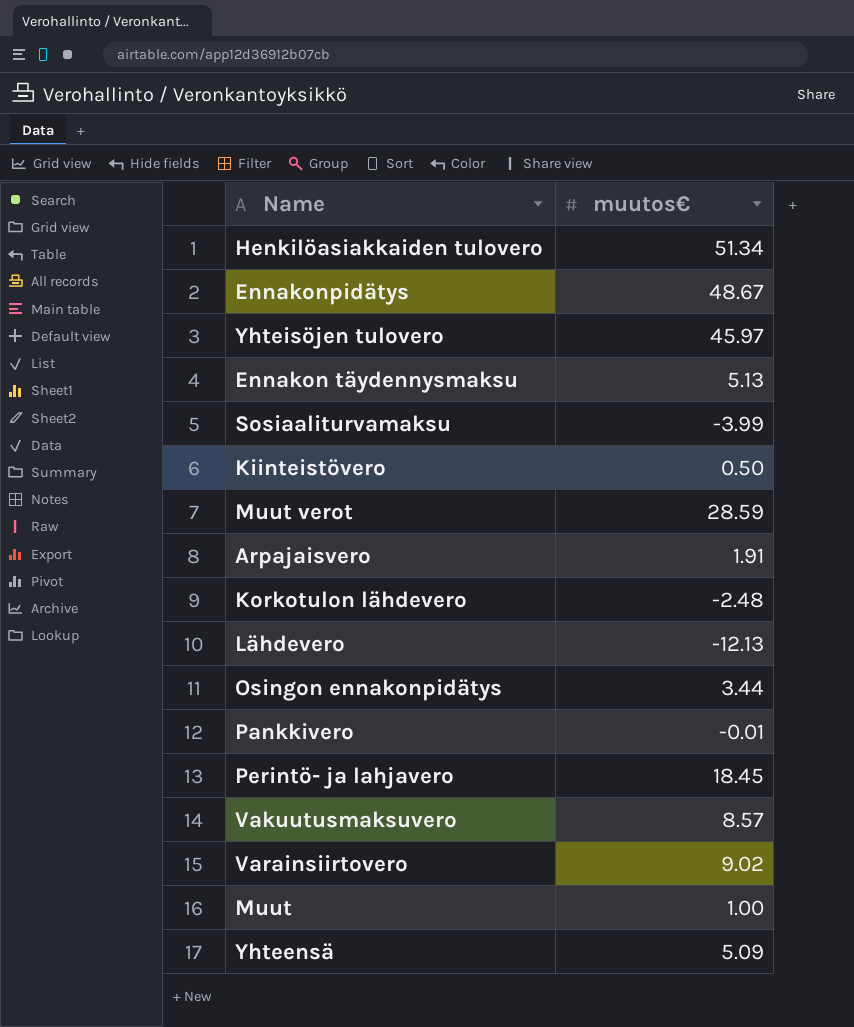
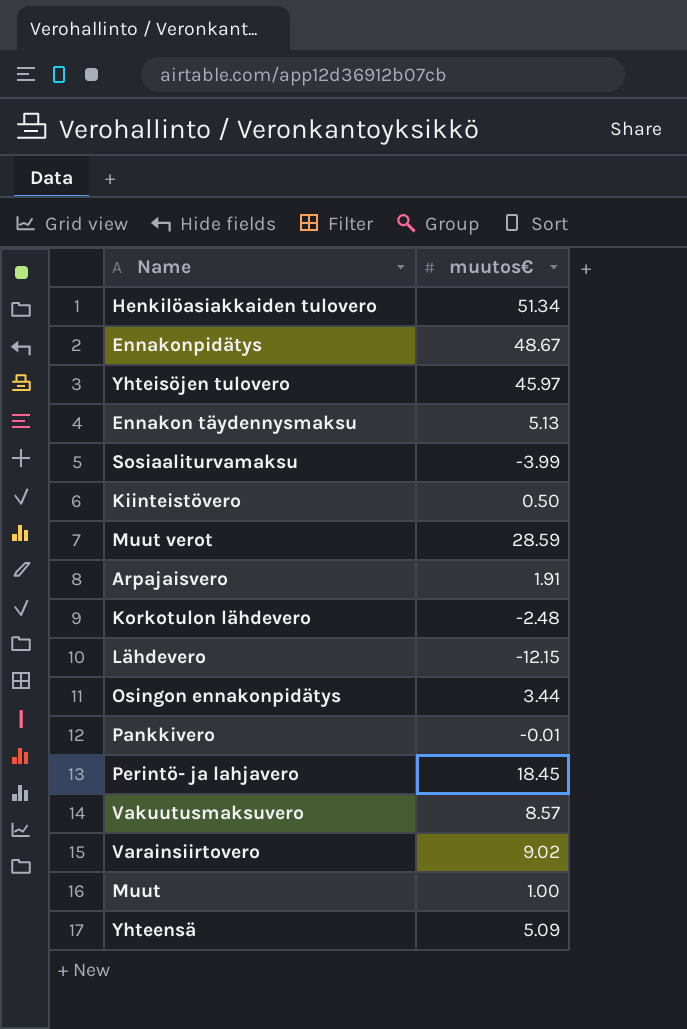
Lähdevero | muutos€: -12.13 -> -12.15

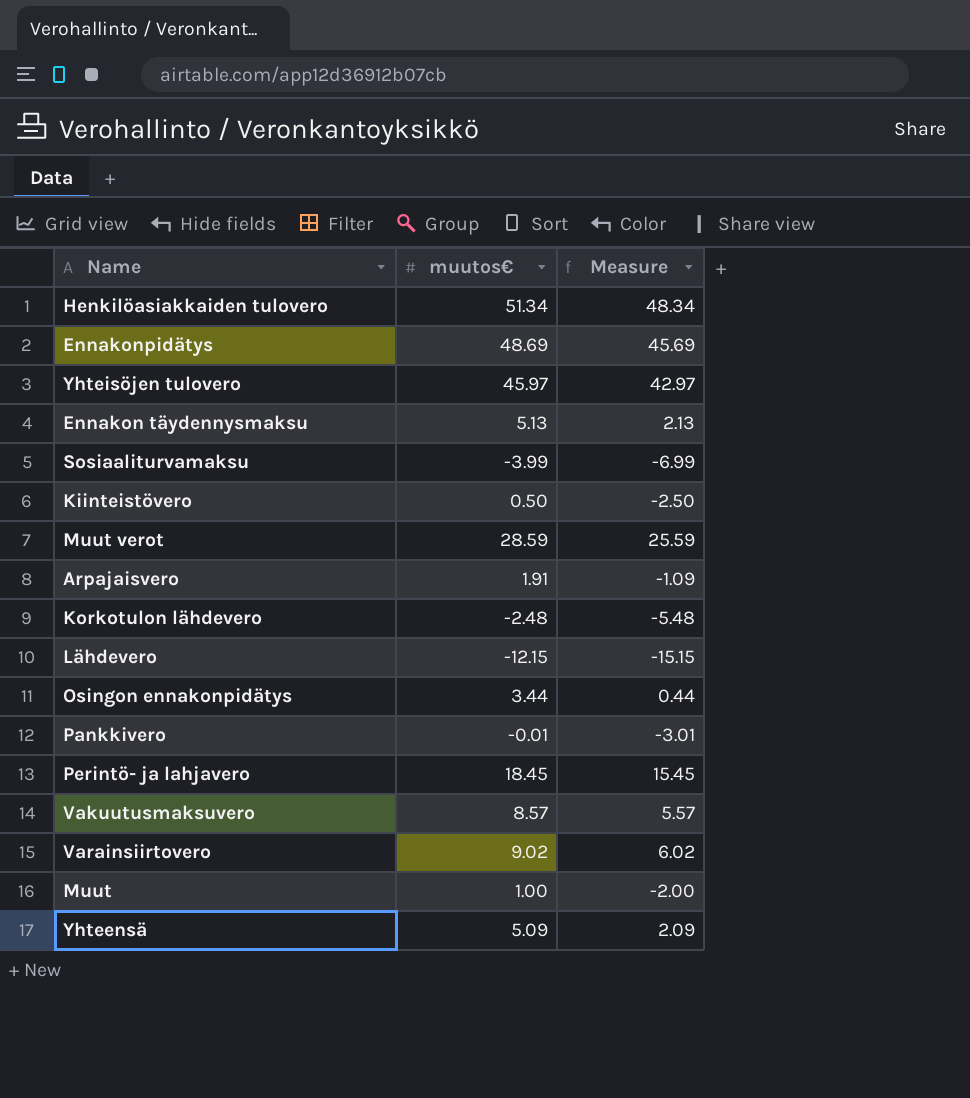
column Measure | formula: none -> [muutos€] - 3
Ennakonpidätys | muutos€: 48.67 -> 48.69

